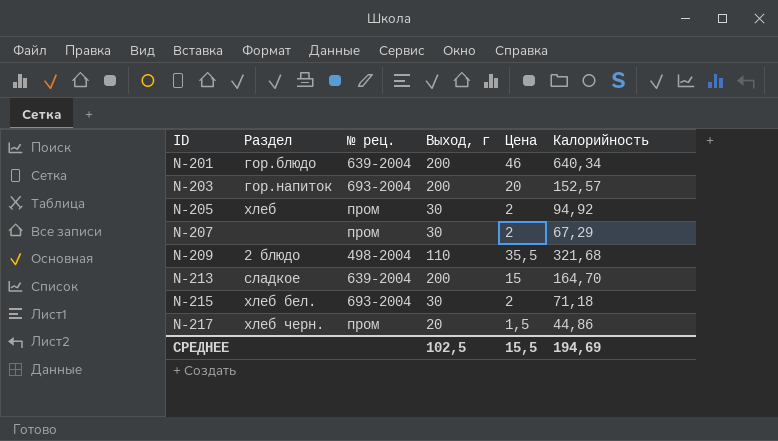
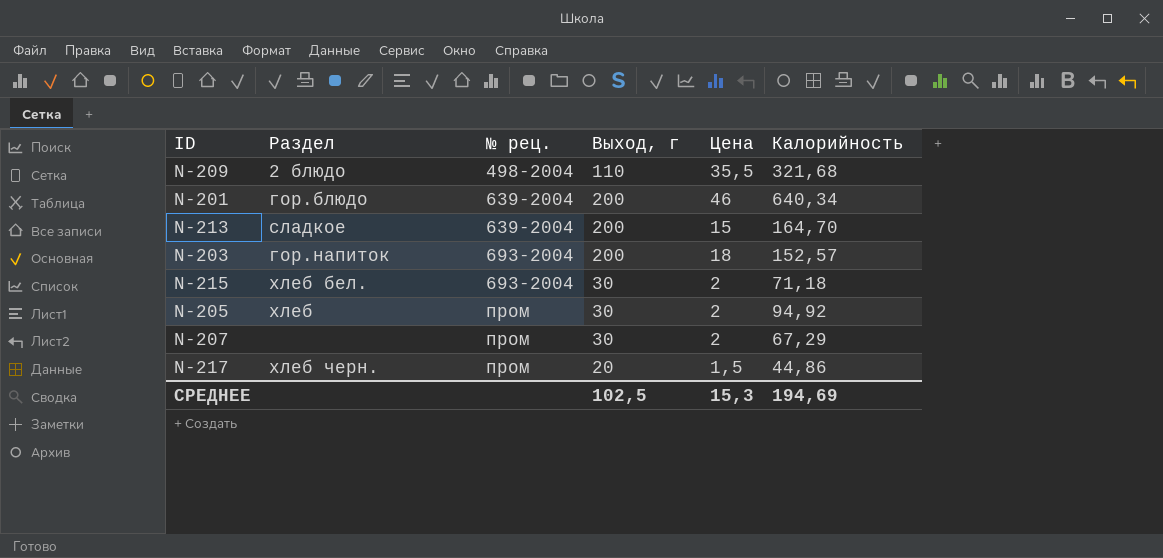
row order: ID ascending -> № рец. ascending
N-203 | Цена: 20 -> 18
СРЕДНЕЕ | Цена: 15,5 -> 15,3

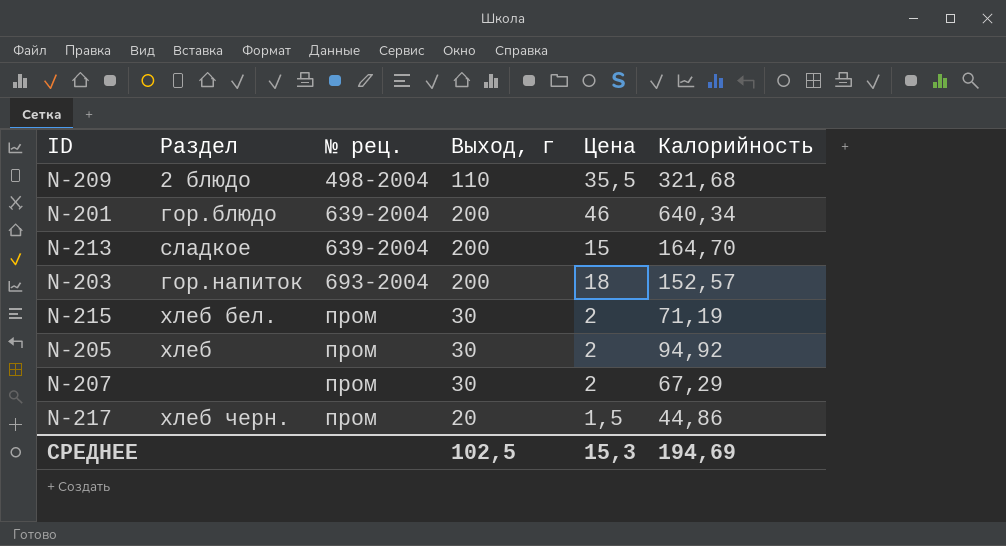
N-215 | № рец.: 693-2004 -> пром
N-215 | Калорийность: 71,18 -> 71,19

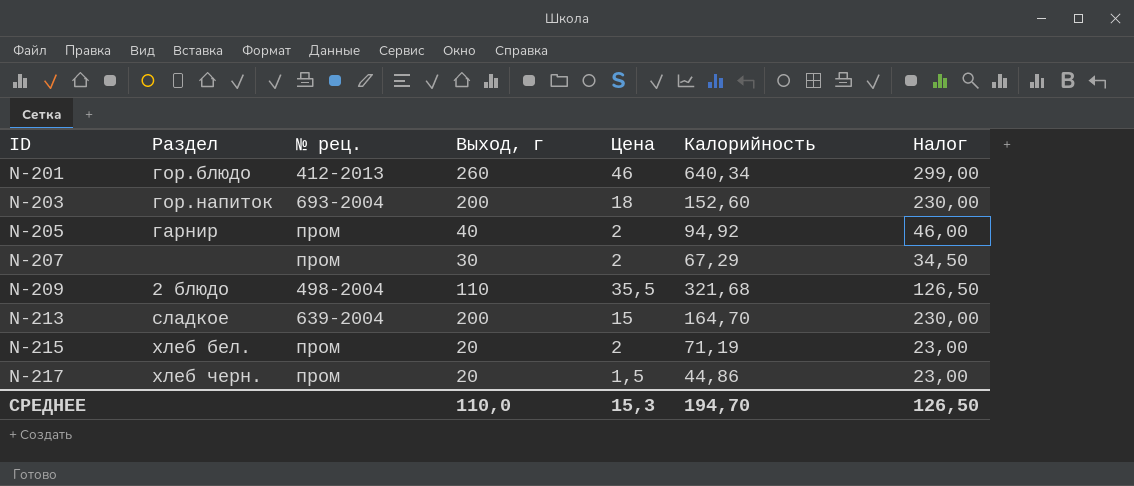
row order: № рец. ascending -> ID ascending
column Налог | formula: none -> [Выход, г] * 1,15
N-201 | № рец.: 639-2004 -> 412-2013
N-201 | Выход, г: 200 -> 260
N-203 | Калорийность: 152,57 -> 152,60
N-205 | Раздел: хлеб -> гарнир
N-205 | Выход, г: 30 -> 40
N-215 | Выход, г: 30 -> 20
СРЕДНЕЕ | Выход, г: 102,5 -> 110,0
СРЕДНЕЕ | Калорийность: 194,69 -> 194,70

